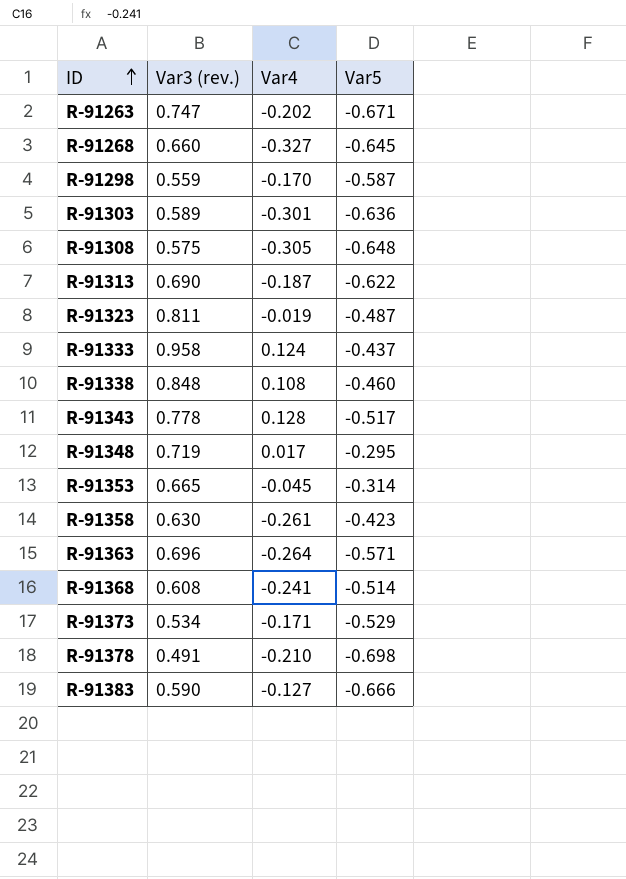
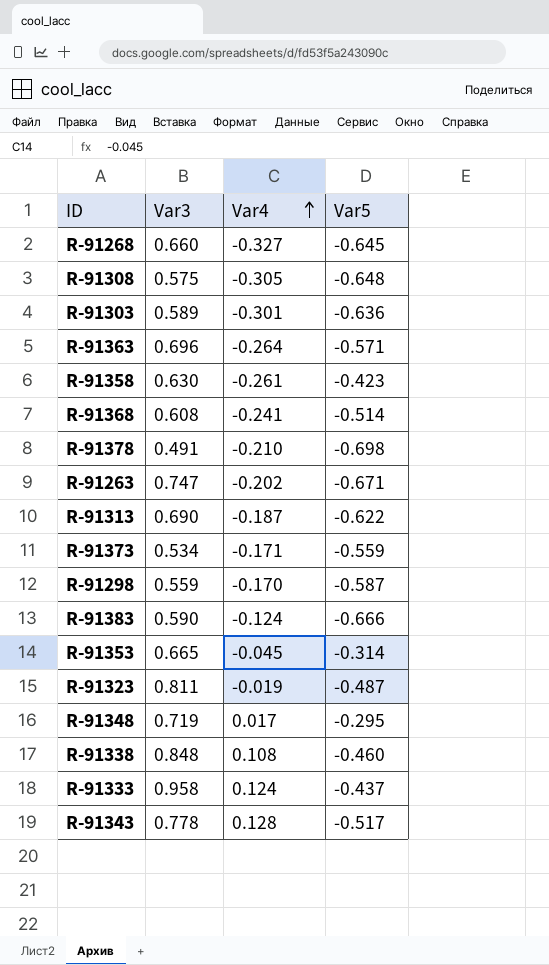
row order: ID ascending -> Var4 ascending
column name: Var3 (rev.) -> Var3
R-91373 | Var5: -0.529 -> -0.559
R-91383 | Var4: -0.127 -> -0.124

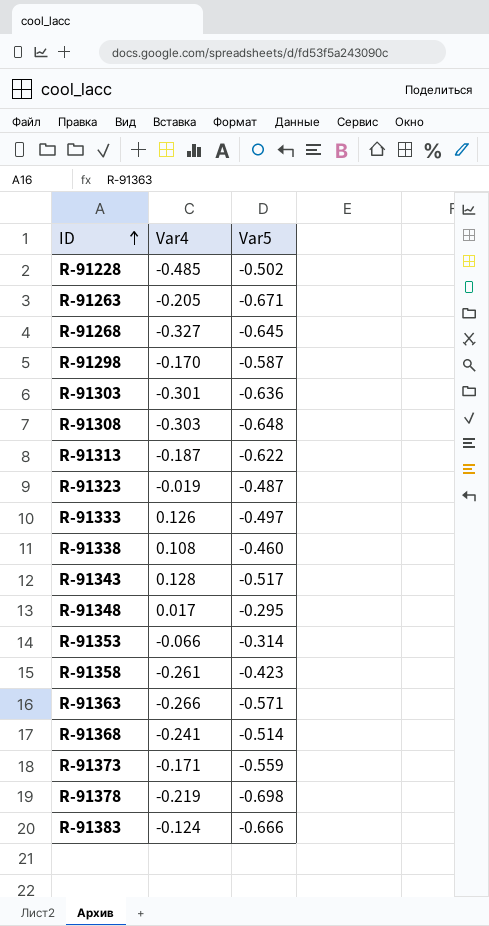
row order: Var4 ascending -> ID ascending
column Var3 | position: 2 -> none
row R-91228: none -> -0.485 | -0.502
R-91263 | Var4: -0.202 -> -0.205
R-91308 | Var4: -0.305 -> -0.303
R-91333 | Var4: 0.124 -> 0.126
R-91333 | Var5: -0.437 -> -0.497
R-91353 | Var4: -0.045 -> -0.066
R-91363 | Var4: -0.264 -> -0.266
R-91378 | Var4: -0.210 -> -0.219

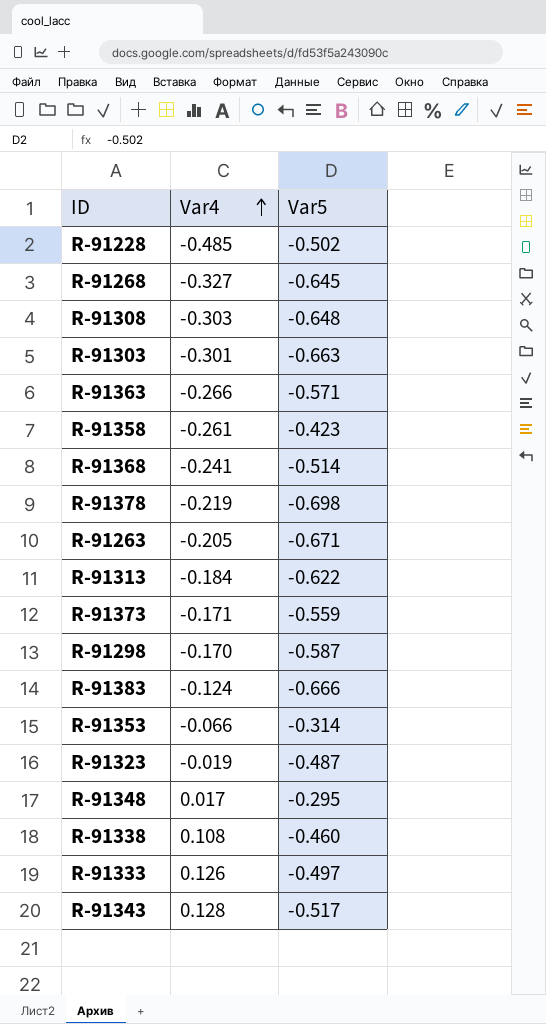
row order: ID ascending -> Var4 ascending
R-91303 | Var5: -0.636 -> -0.663
R-91313 | Var4: -0.187 -> -0.184

